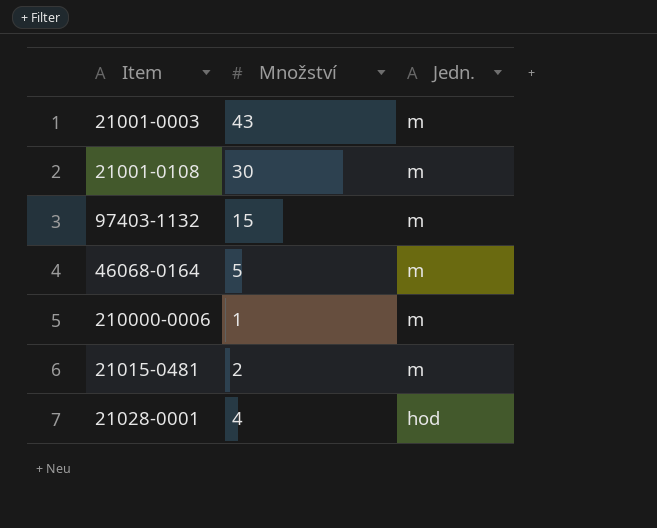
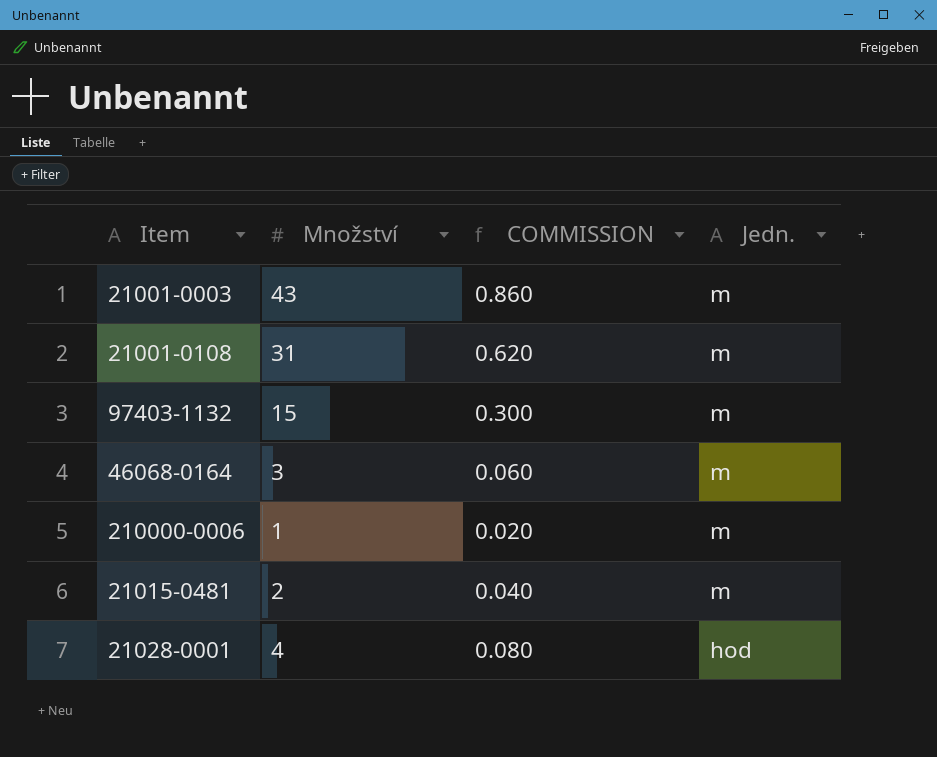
column COMMISSION | formula: none -> [Množství] * 0.02
21001-0108 | Množství: 30 -> 31
46068-0164 | Množství: 5 -> 3

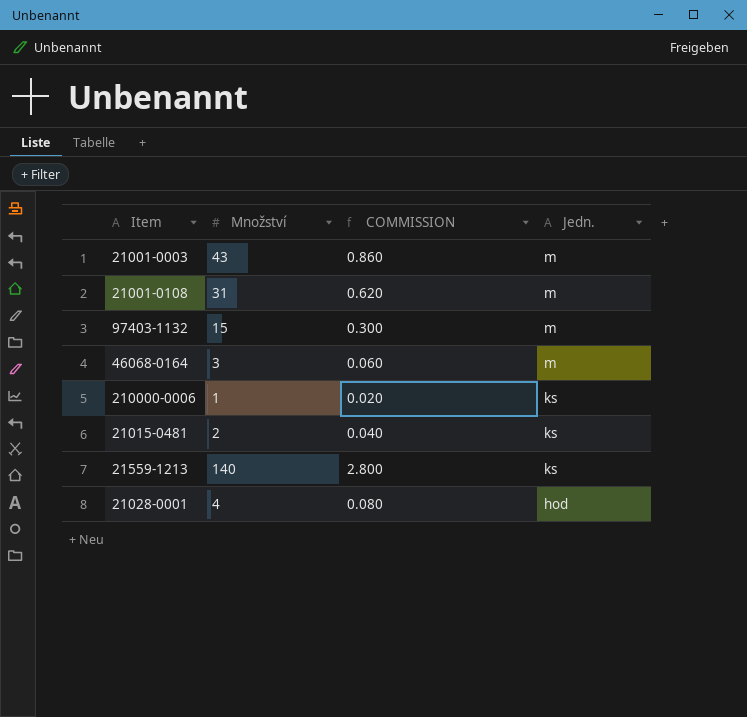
210000-0006 | Jedn.: m -> ks
21015-0481 | Jedn.: m -> ks
row 21559-1213: none -> 140 | 2.800 | ks

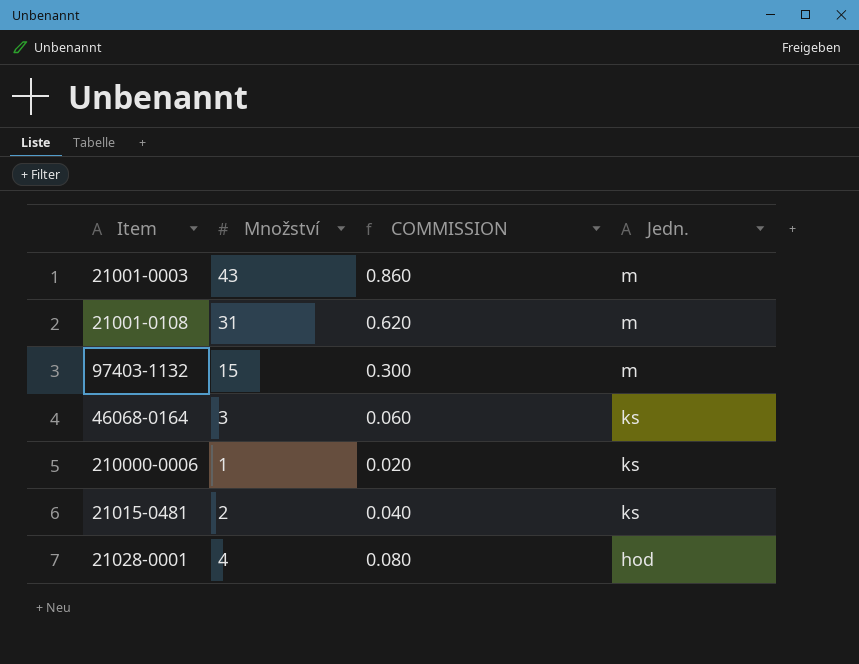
row 21559-1213: 140 | 2.800 | ks -> none
46068-0164 | Jedn.: m -> ks

